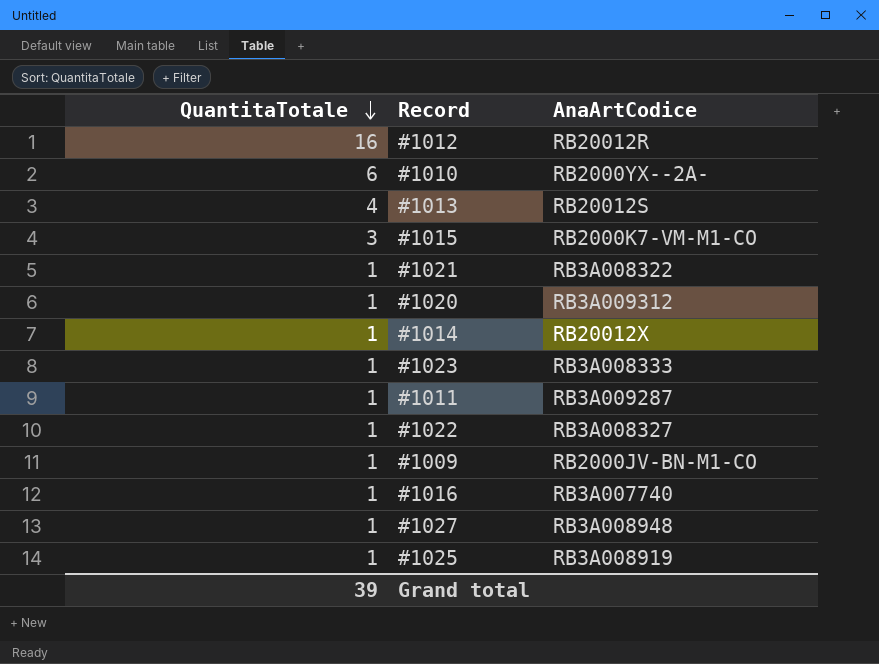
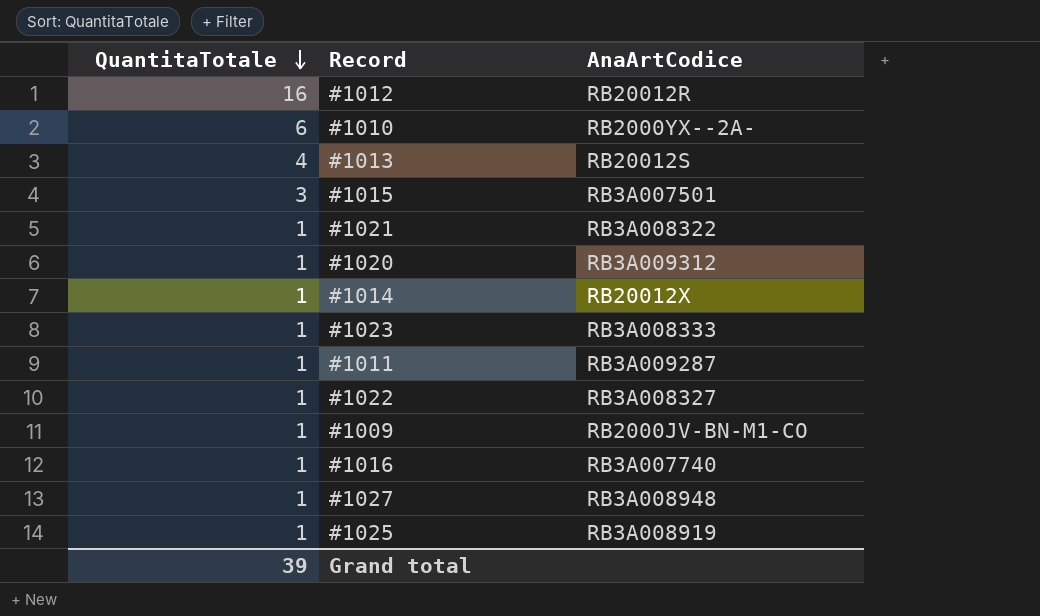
#1015 | AnaArtCodice: RB2000K7-VM-M1-CO -> RB3A007501

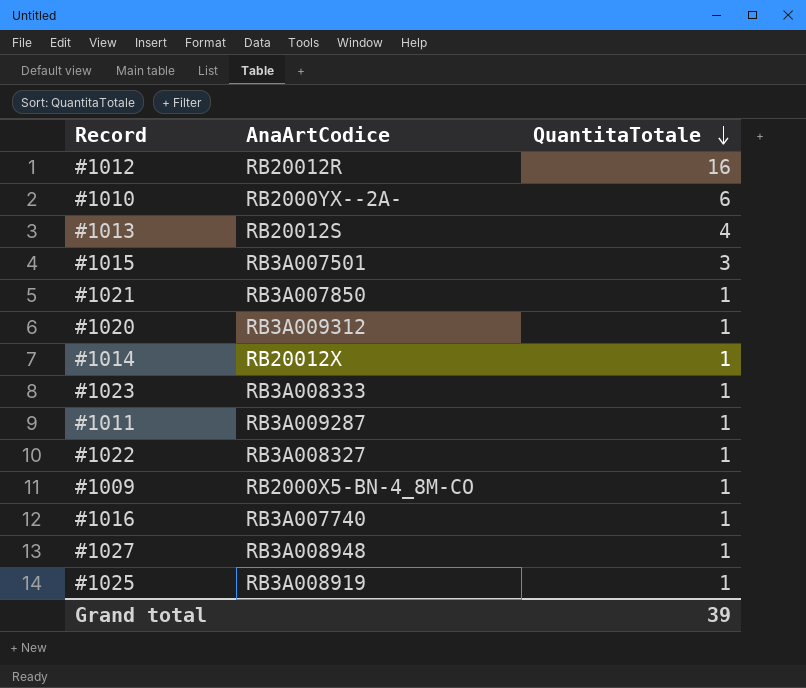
column QuantitaTotale | position: 1 -> 3
#1021 | AnaArtCodice: RB3A008322 -> RB3A007850
#1009 | AnaArtCodice: RB2000JV-BN-M1-CO -> RB2000X5-BN-4_8M-CO

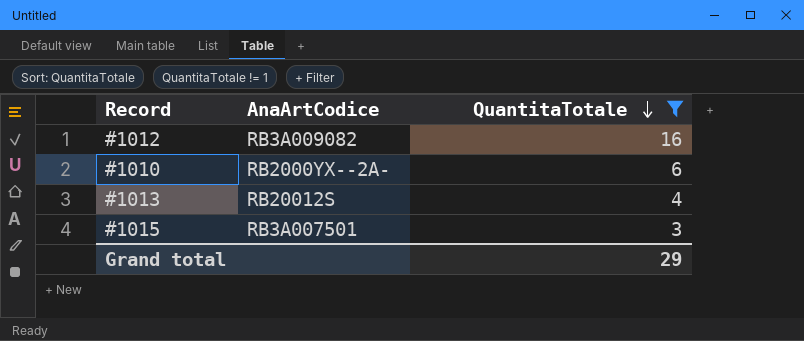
filter: none -> QuantitaTotale != 1
#1012 | AnaArtCodice: RB20012R -> RB3A009082
Grand total | QuantitaTotale: 39 -> 29

